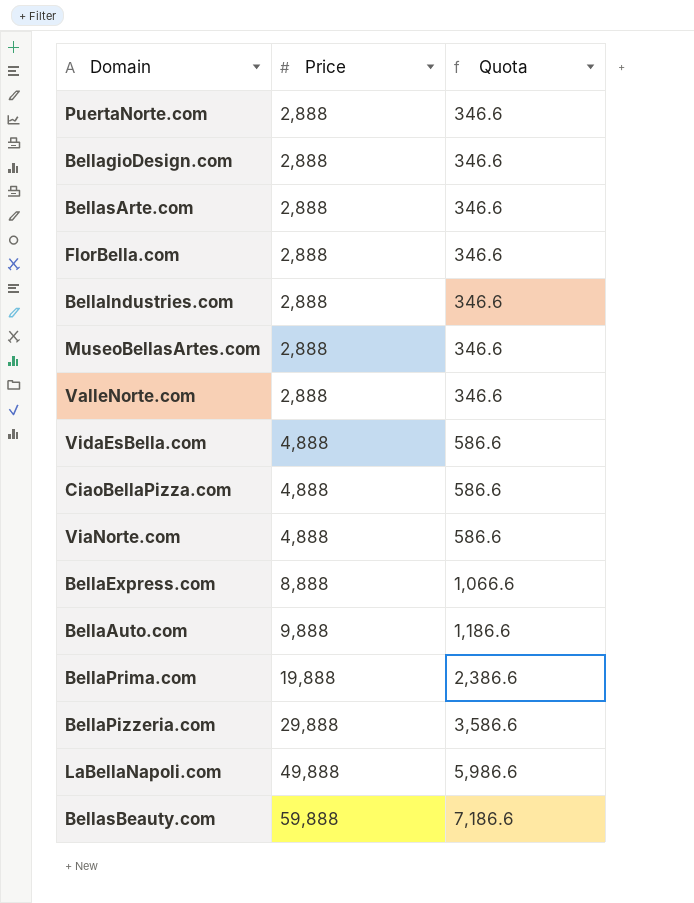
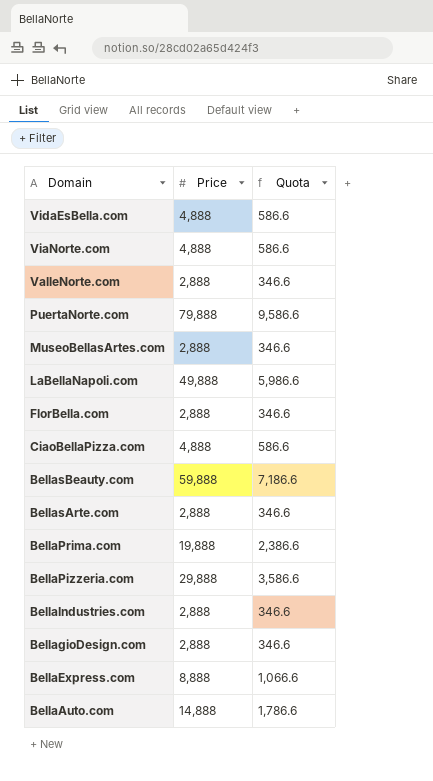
row order: Price ascending -> Domain descending
PuertaNorte.com | Price: 2,888 -> 79,888
PuertaNorte.com | Quota: 346.6 -> 9,586.6
BellaAuto.com | Price: 9,888 -> 14,888
BellaAuto.com | Quota: 1,186.6 -> 1,786.6

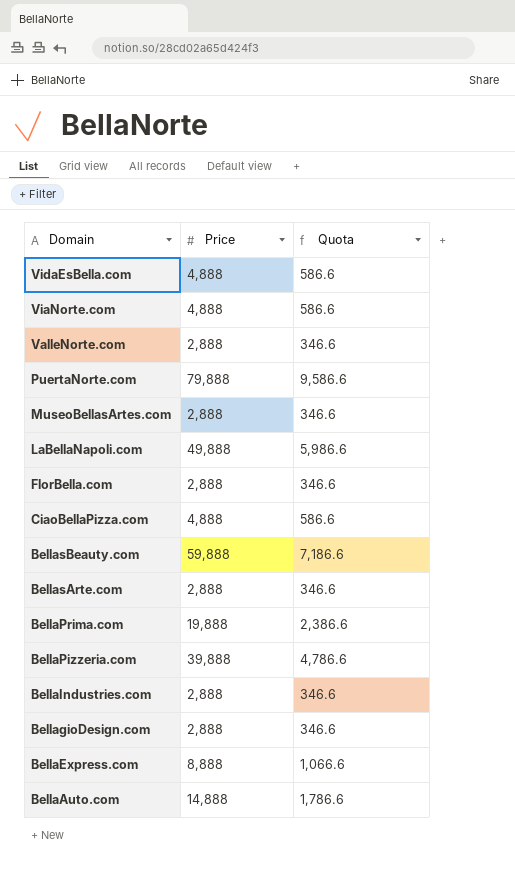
BellaPizzeria.com | Price: 29,888 -> 39,888
BellaPizzeria.com | Quota: 3,586.6 -> 4,786.6

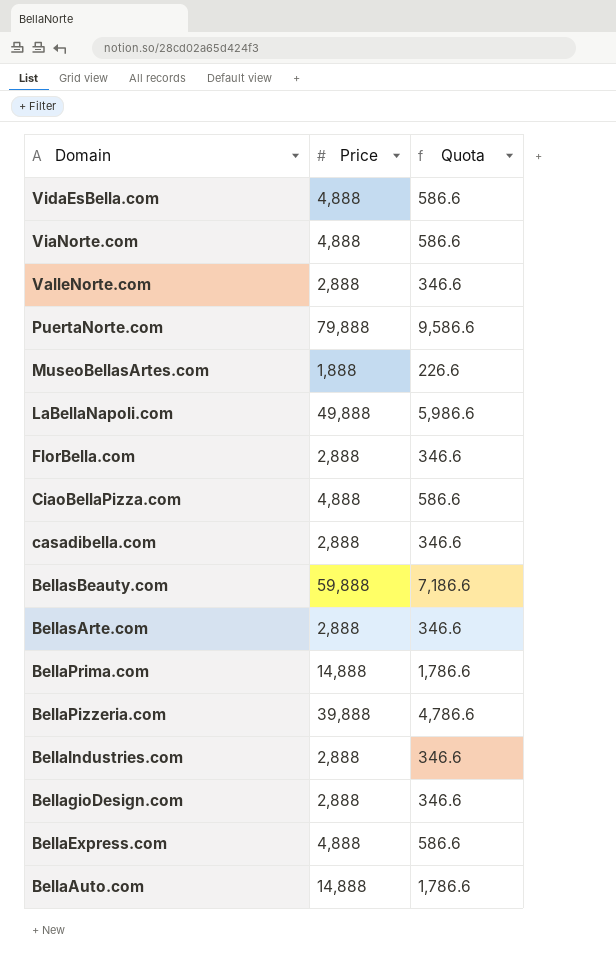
MuseoBellasArtes.com | Price: 2,888 -> 1,888
MuseoBellasArtes.com | Quota: 346.6 -> 226.6
row casadibella.com: none -> 2,888 | 346.6
BellaPrima.com | Price: 19,888 -> 14,888
BellaPrima.com | Quota: 2,386.6 -> 1,786.6
BellaExpress.com | Price: 8,888 -> 4,888
BellaExpress.com | Quota: 1,066.6 -> 586.6

